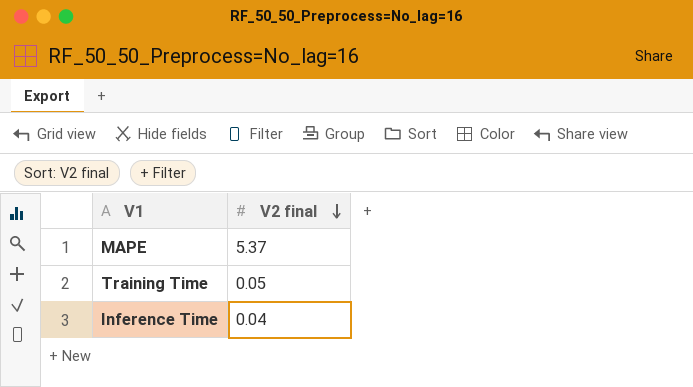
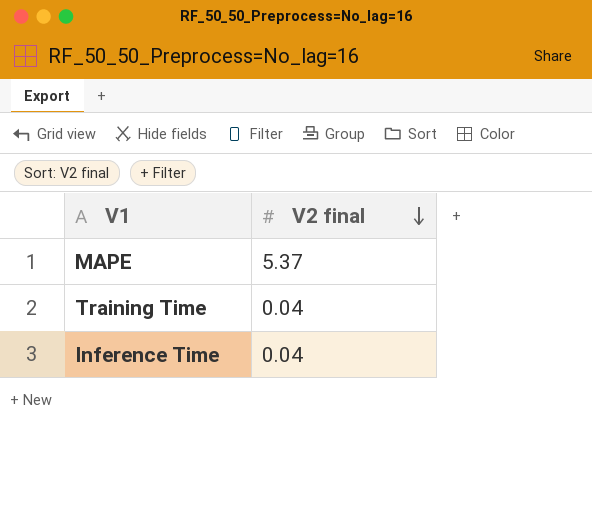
Training Time | V2 final: 0.05 -> 0.04

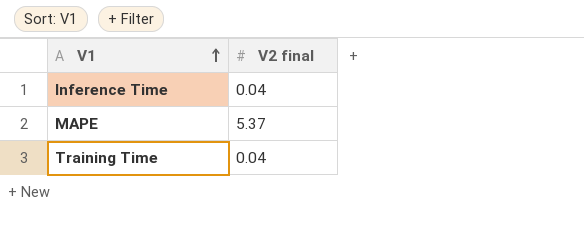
row order: V2 final descending -> V1 ascending

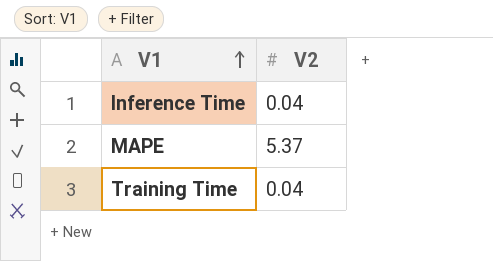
column name: V2 final -> V2

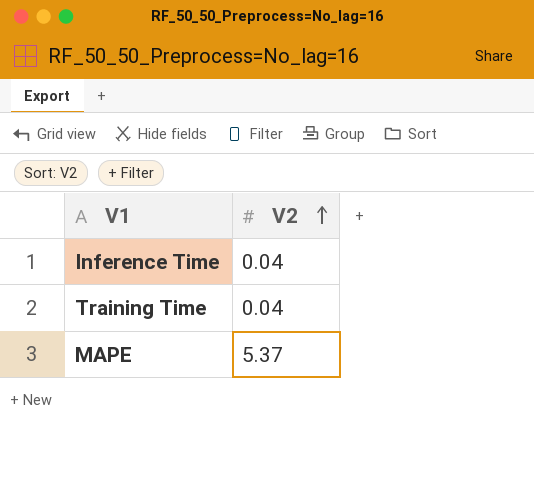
row order: V1 ascending -> V2 ascending

